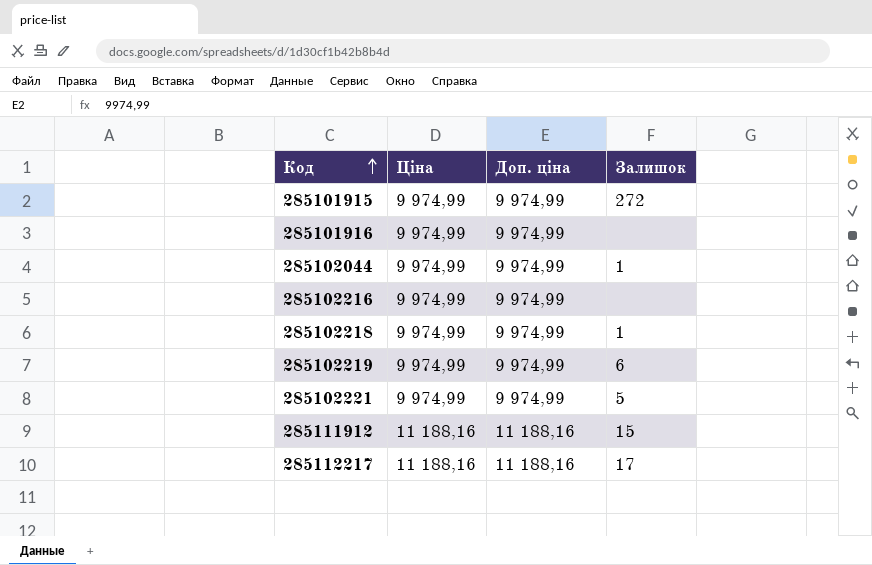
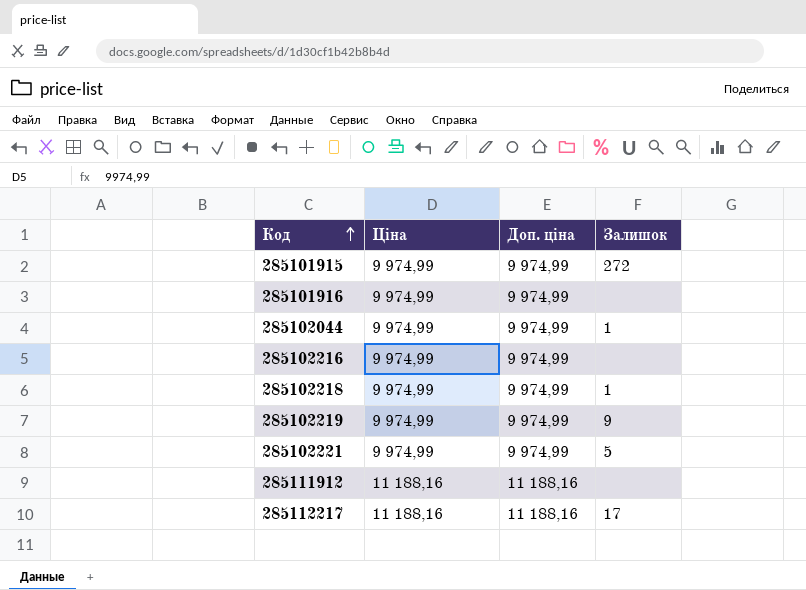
285102219 | Залишок: 6 -> 9
285111912 | Залишок: 15 -> none

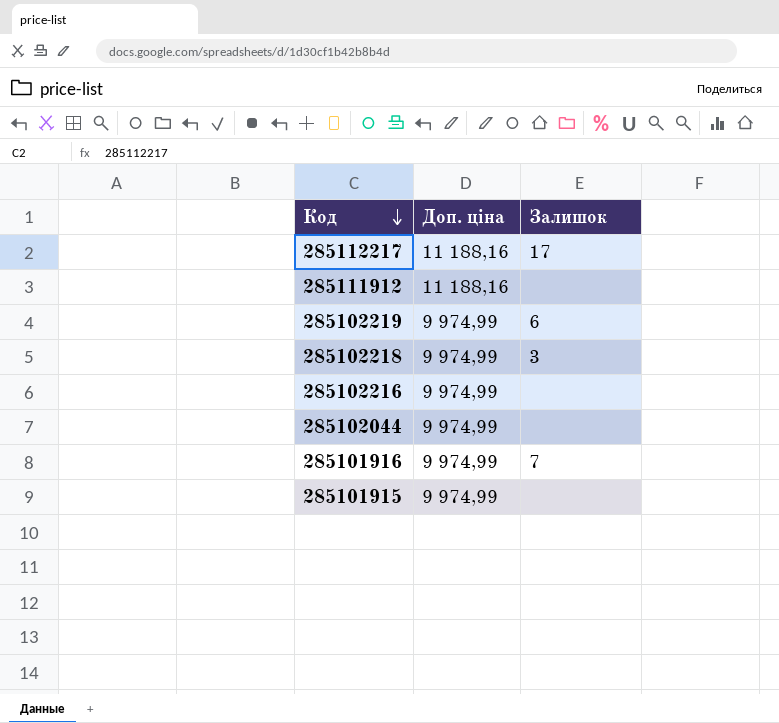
row order: Код ascending -> Код descending
column Ціна | position: 2 -> none
row 285102221: 9 974,99 | 9 974,99 | 5 -> none
285102219 | Залишок: 9 -> 6
285102218 | Залишок: 1 -> 3
285102044 | Залишок: 1 -> none
285101916 | Залишок: none -> 7
285101915 | Залишок: 272 -> none

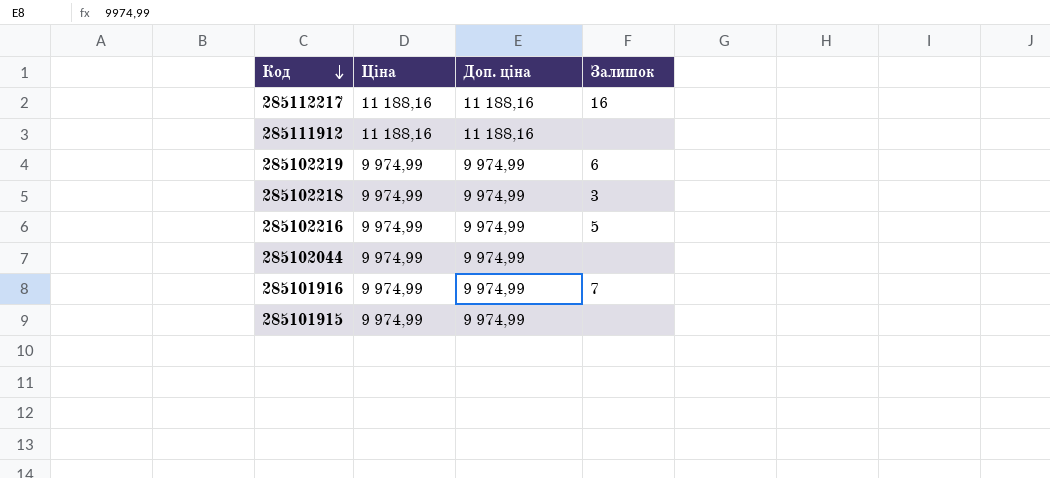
column Ціна | position: none -> 2
285112217 | Залишок: 17 -> 16
285102216 | Залишок: none -> 5

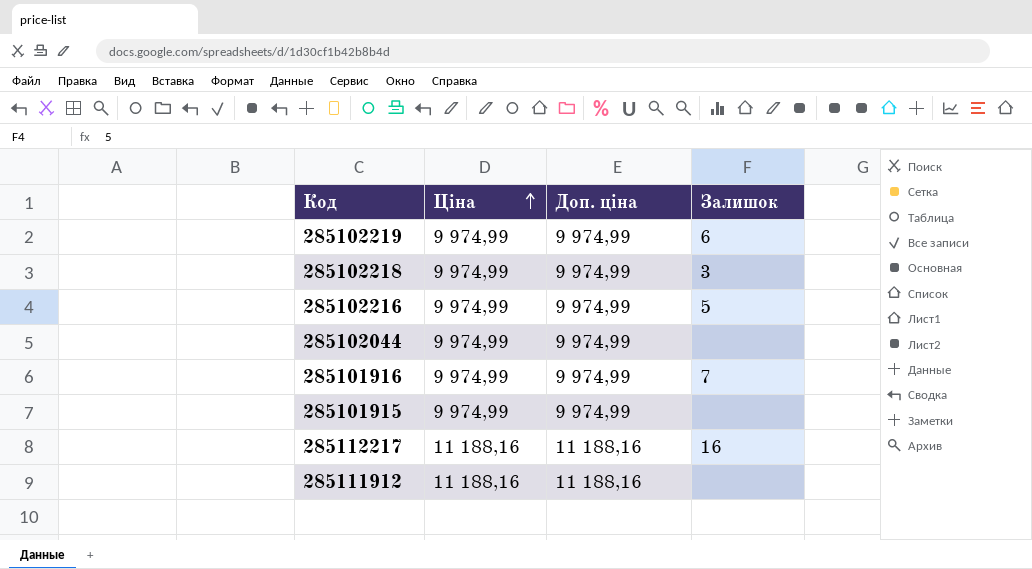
row order: Код descending -> Ціна ascending

